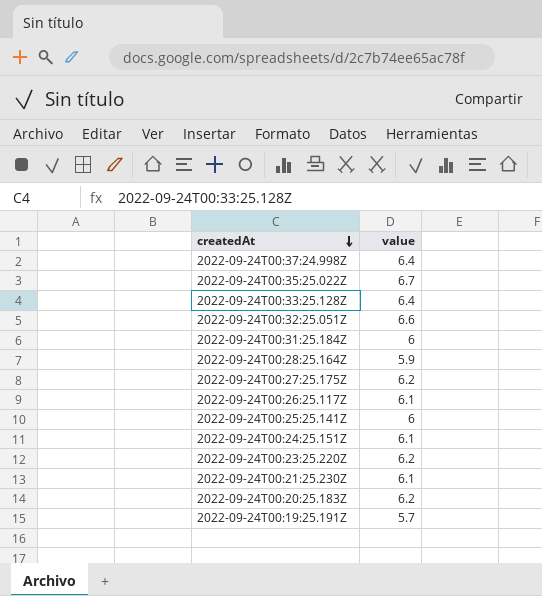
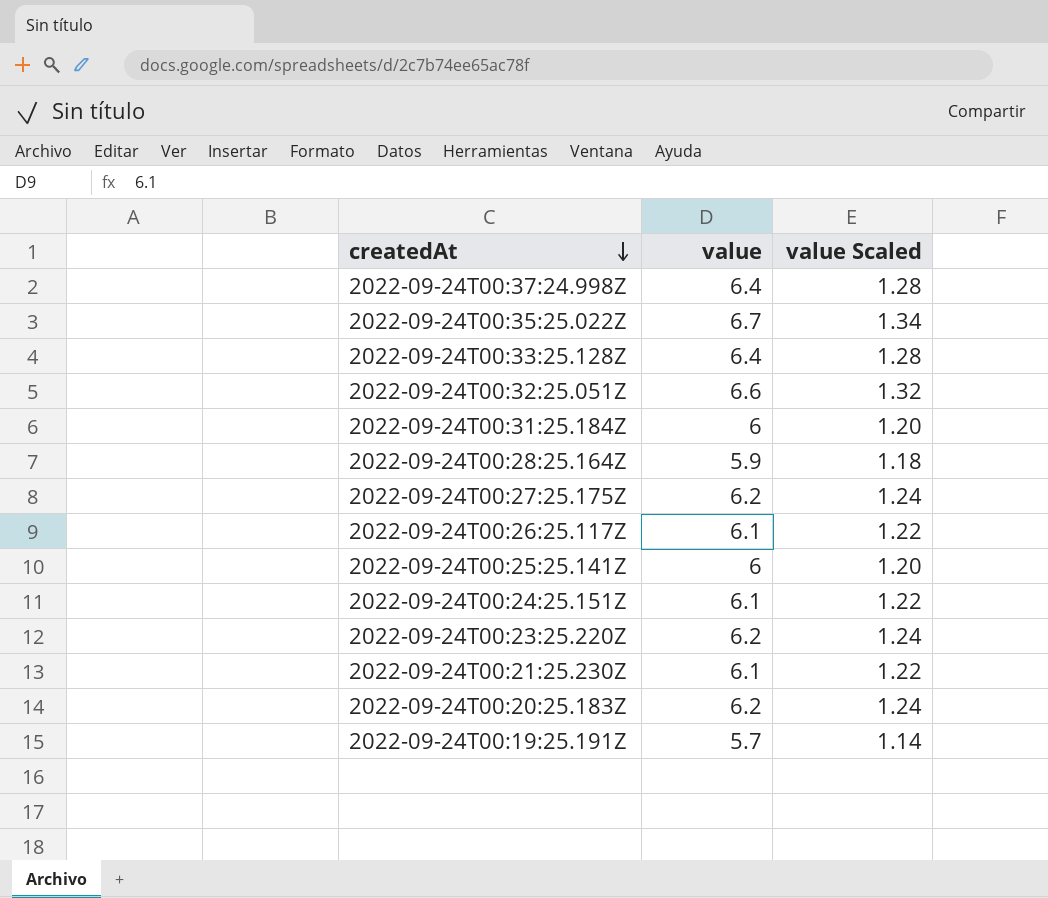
column value Scaled | formula: none -> [value] * 0.2

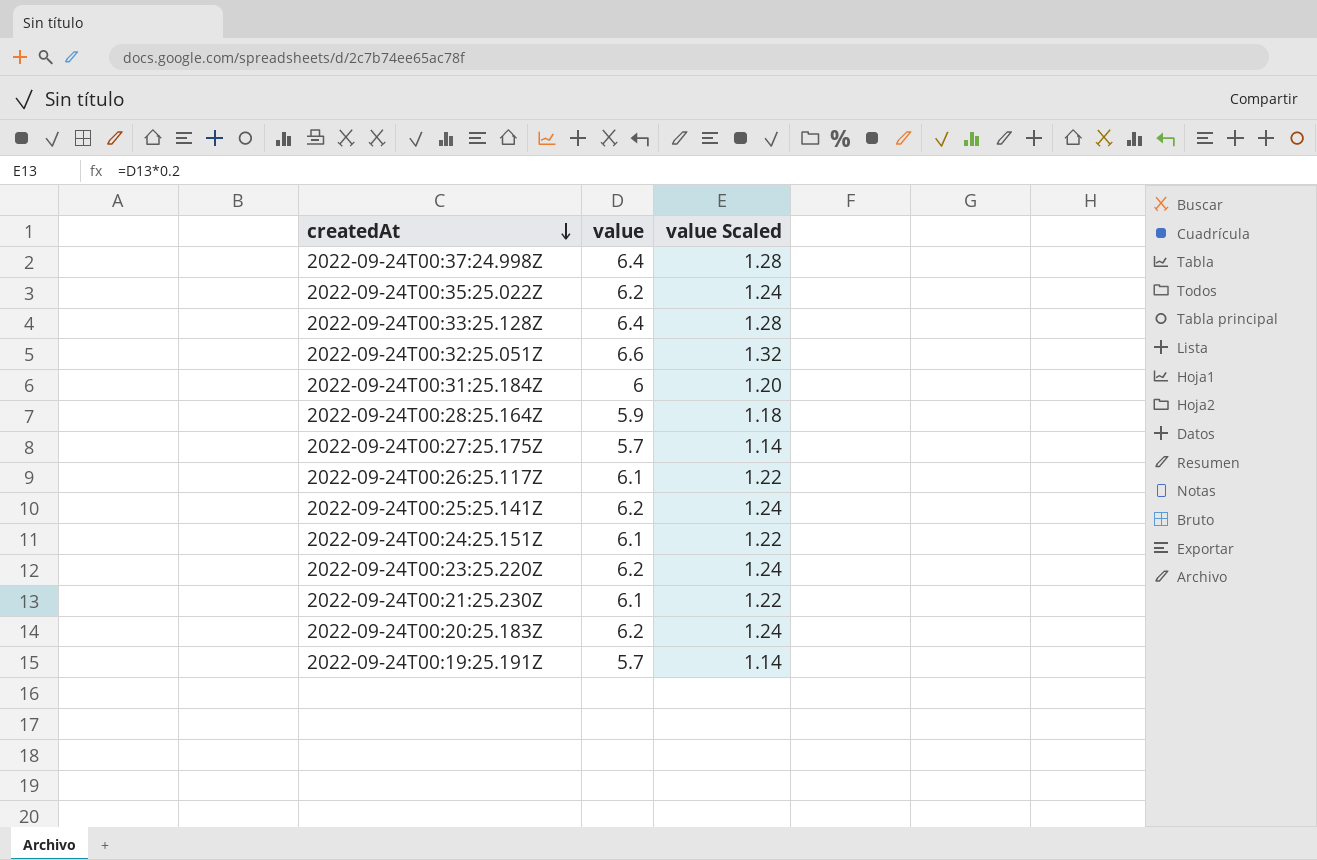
2022-09-24T00:35:25.022Z | value: 6.7 -> 6.2
2022-09-24T00:35:25.022Z | value Scaled: 1.34 -> 1.24
2022-09-24T00:27:25.175Z | value: 6.2 -> 5.7
2022-09-24T00:27:25.175Z | value Scaled: 1.24 -> 1.14
2022-09-24T00:25:25.141Z | value: 6 -> 6.2
2022-09-24T00:25:25.141Z | value Scaled: 1.20 -> 1.24

